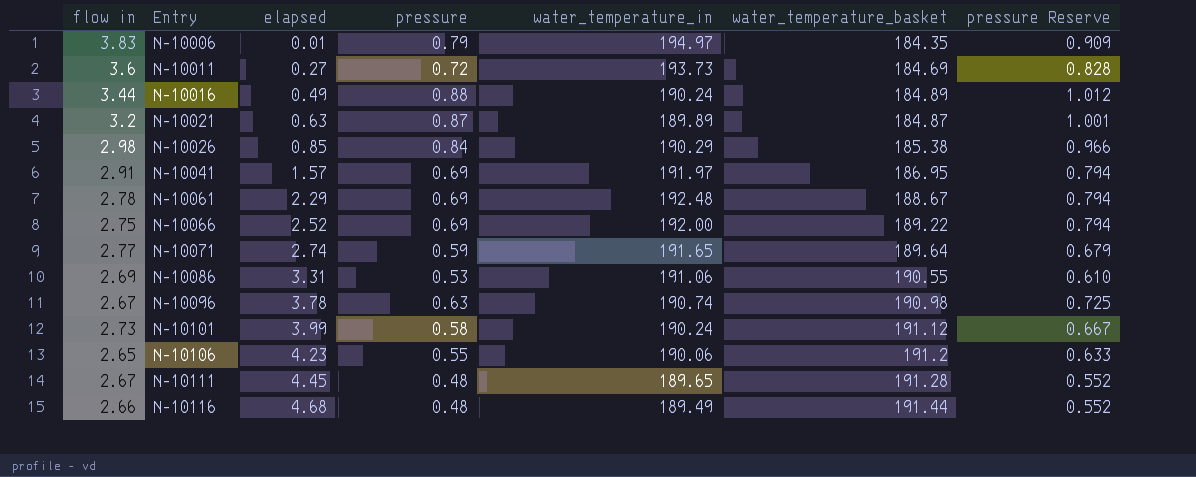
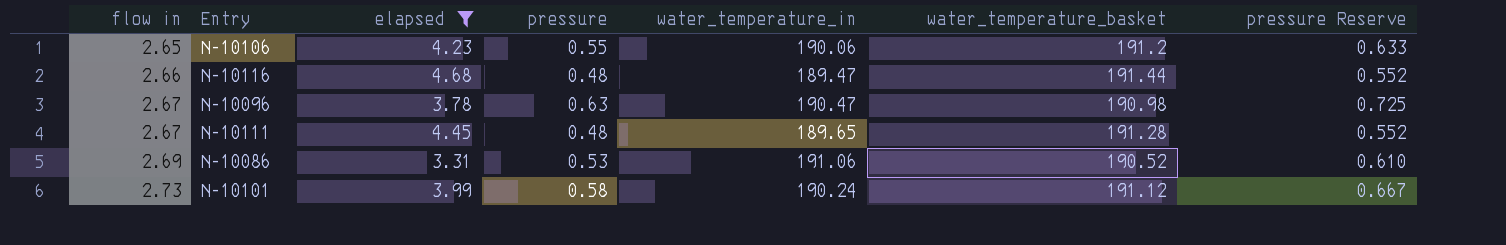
filter: none -> elapsed >= 3.31
row order: Entry ascending -> flow in ascending
N-10116 | water_temperature_in: 189.49 -> 189.47
N-10096 | water_temperature_in: 190.74 -> 190.47
N-10086 | water_temperature_basket: 190.55 -> 190.52

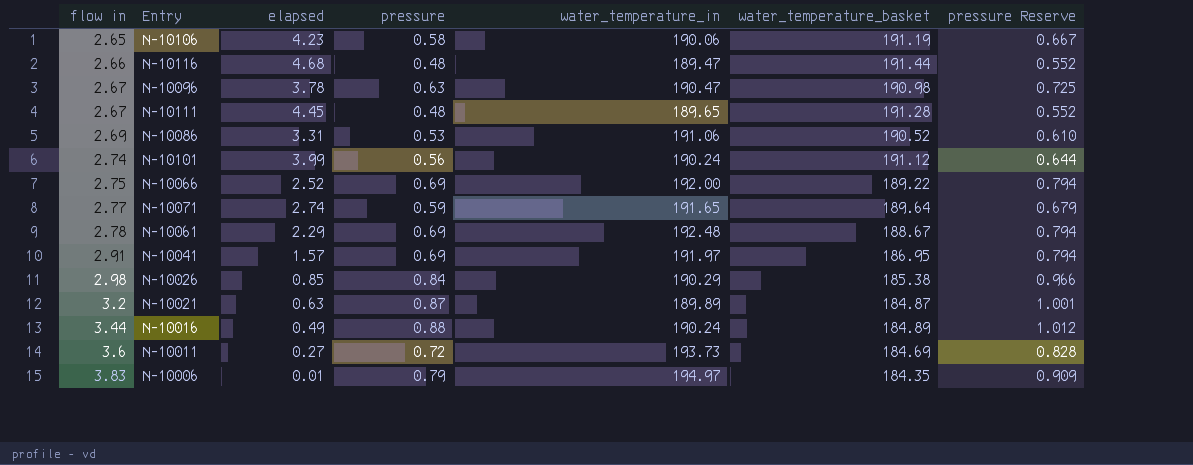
filter: elapsed >= 3.31 -> none
N-10106 | pressure: 0.55 -> 0.58
N-10106 | water_temperature_basket: 191.2 -> 191.19
N-10106 | pressure Reserve: 0.633 -> 0.667
N-10101 | flow in: 2.73 -> 2.74
N-10101 | pressure: 0.58 -> 0.56
N-10101 | pressure Reserve: 0.667 -> 0.644

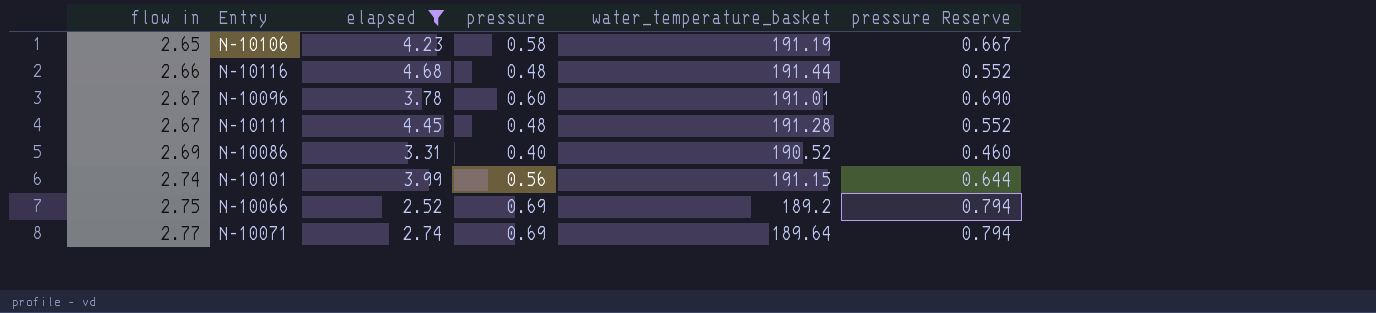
filter: none -> elapsed >= 2.52
column water_temperature_in | position: 5 -> none
N-10096 | pressure: 0.63 -> 0.60
N-10096 | water_temperature_basket: 190.98 -> 191.01
N-10096 | pressure Reserve: 0.725 -> 0.690
N-10086 | pressure: 0.53 -> 0.40
N-10086 | pressure Reserve: 0.610 -> 0.460
N-10101 | water_temperature_basket: 191.12 -> 191.15
N-10066 | water_temperature_basket: 189.22 -> 189.2
N-10071 | pressure: 0.59 -> 0.69
N-10071 | pressure Reserve: 0.679 -> 0.794

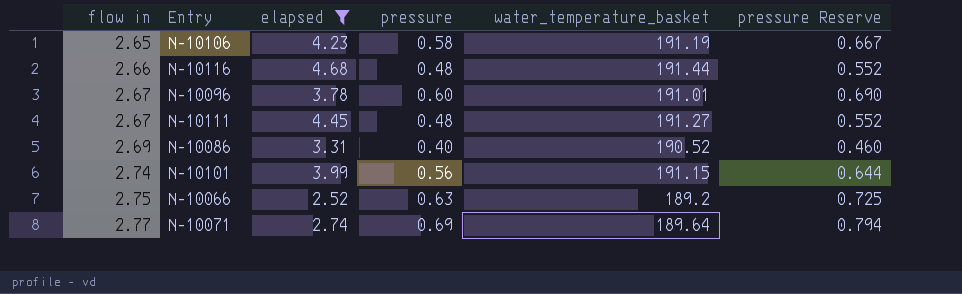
N-10111 | water_temperature_basket: 191.28 -> 191.27
N-10066 | pressure: 0.69 -> 0.63
N-10066 | pressure Reserve: 0.794 -> 0.725

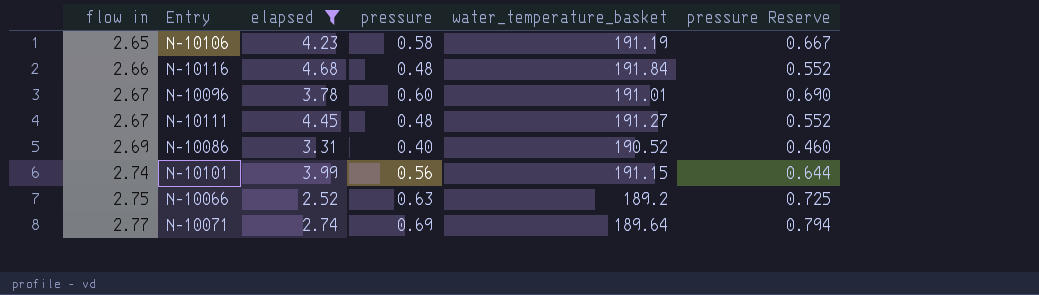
N-10116 | water_temperature_basket: 191.44 -> 191.84

